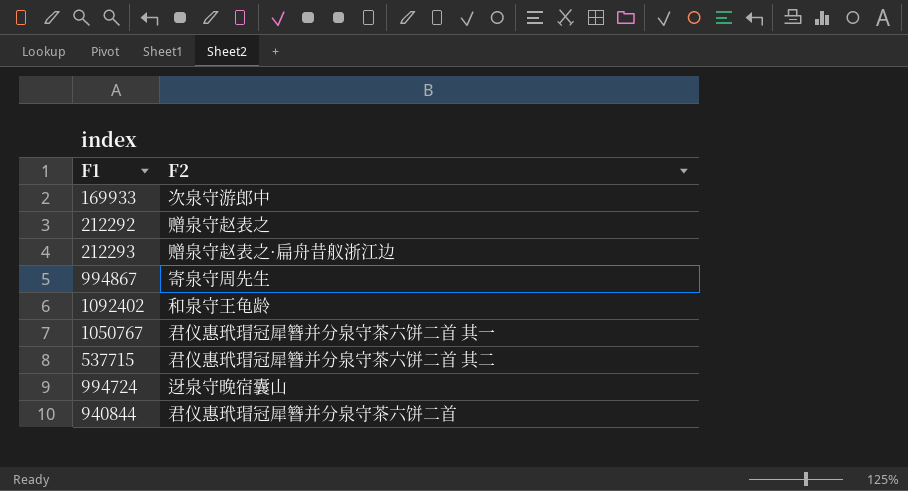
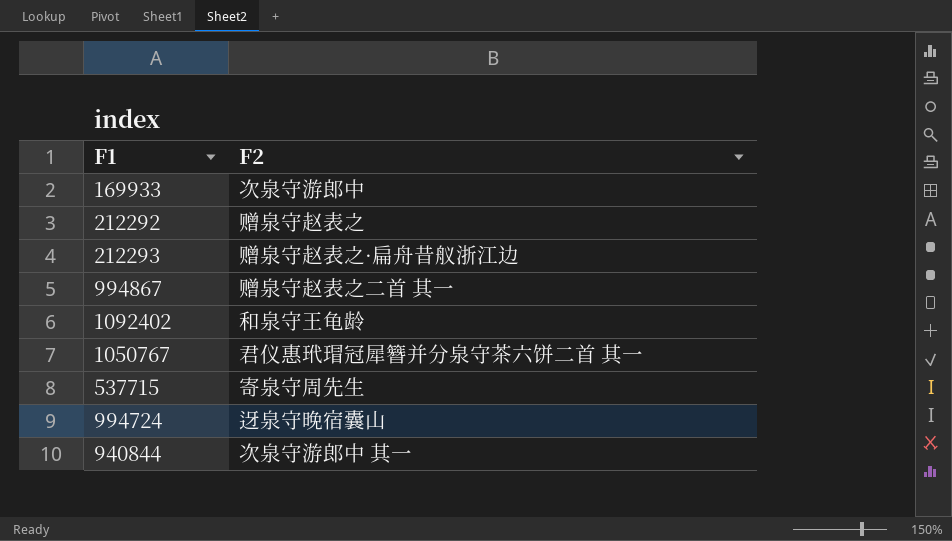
994867 | F2: 寄泉守周先生 -> 赠泉守赵表之二首 其一
537715 | F2: 君仪惠玳瑁冠犀簪并分泉守茶六饼二首 其二 -> 寄泉守周先生
940844 | F2: 君仪惠玳瑁冠犀簪并分泉守茶六饼二首 -> 次泉守游郎中 其一

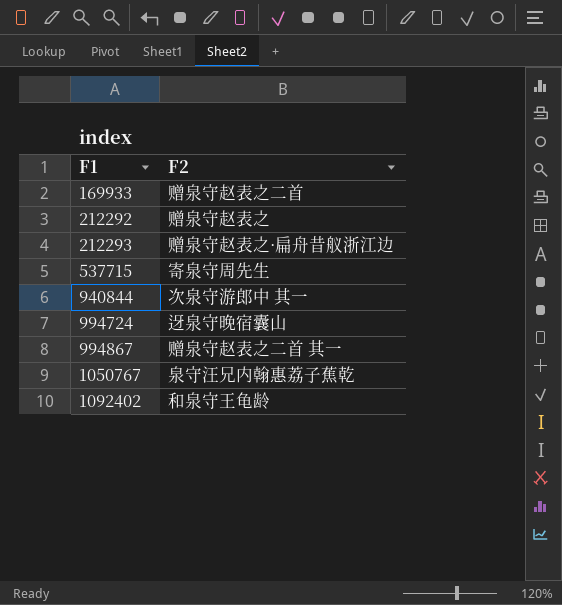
row order: none -> F1 ascending
169933 | F2: 次泉守游郎中 -> 赠泉守赵表之二首
1050767 | F2: 君仪惠玳瑁冠犀簪并分泉守茶六饼二首 其一 -> 泉守汪兄内翰惠荔子蕉乾

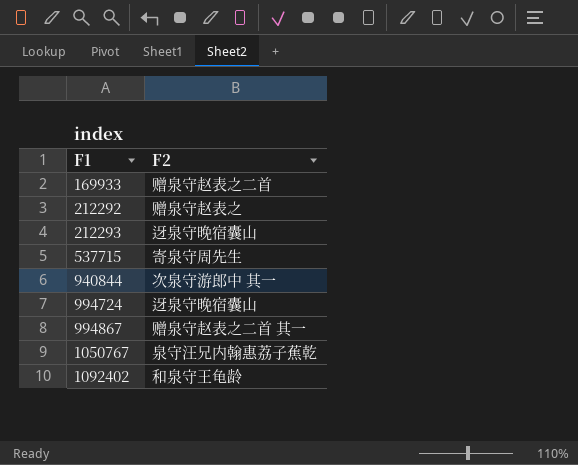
212293 | F2: 赠泉守赵表之·扁舟昔舣浙江边 -> 迓泉守晚宿囊山

